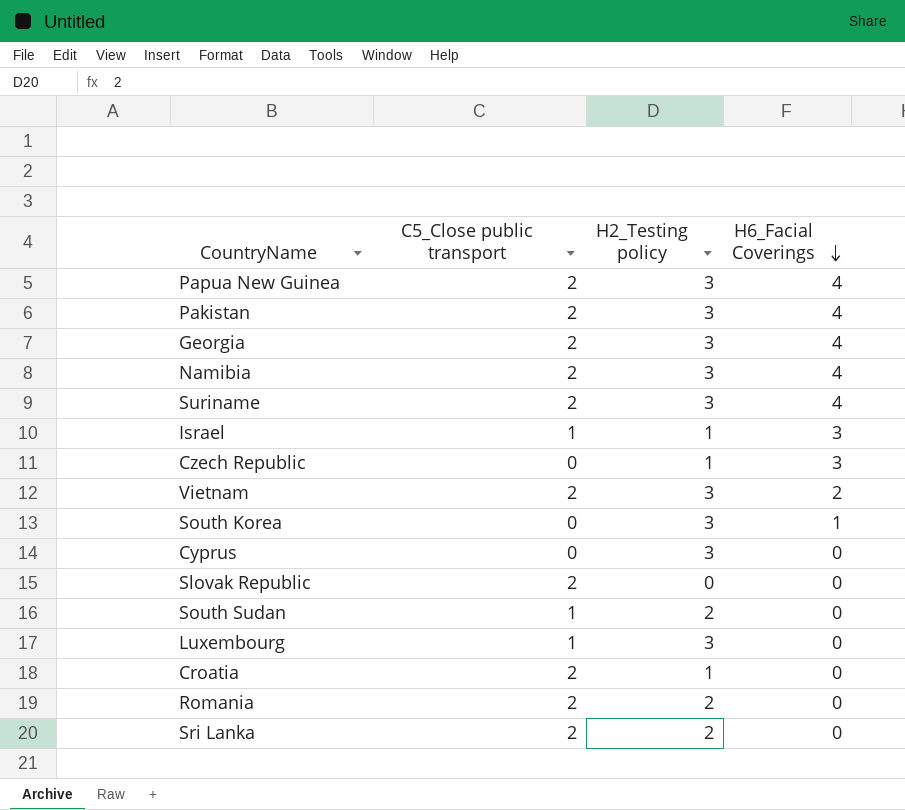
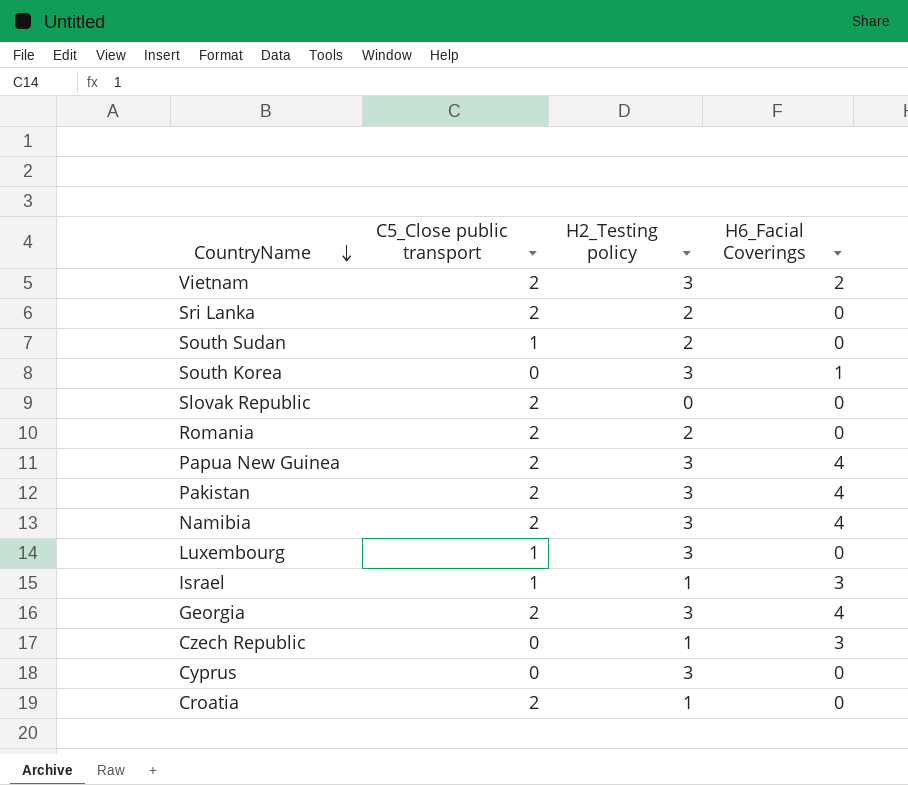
row order: H6_Facial Coverings descending -> CountryName descending
row Suriname: 2 | 3 | 4 -> none

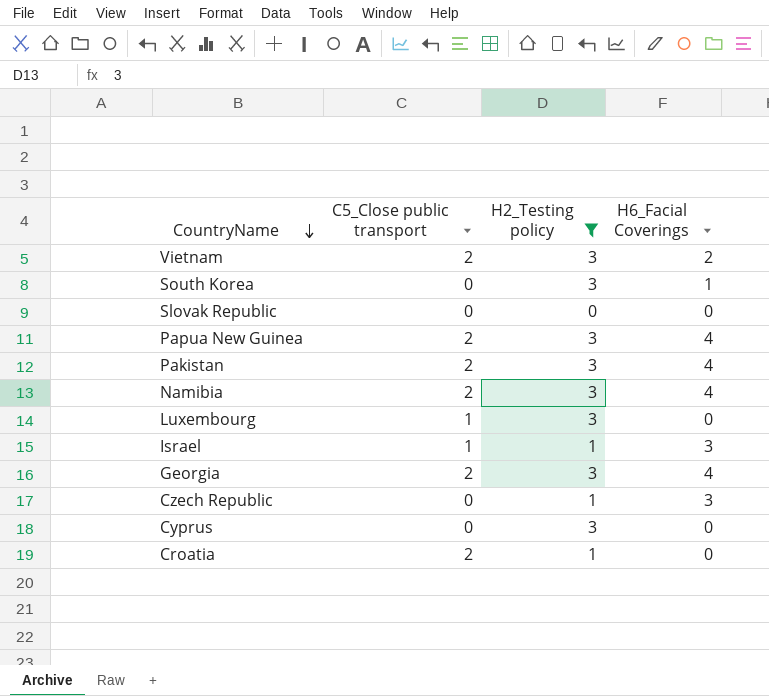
filter: none -> H2_Testing policy != 2
Slovak Republic | C5_Close public transport: 2 -> 0

